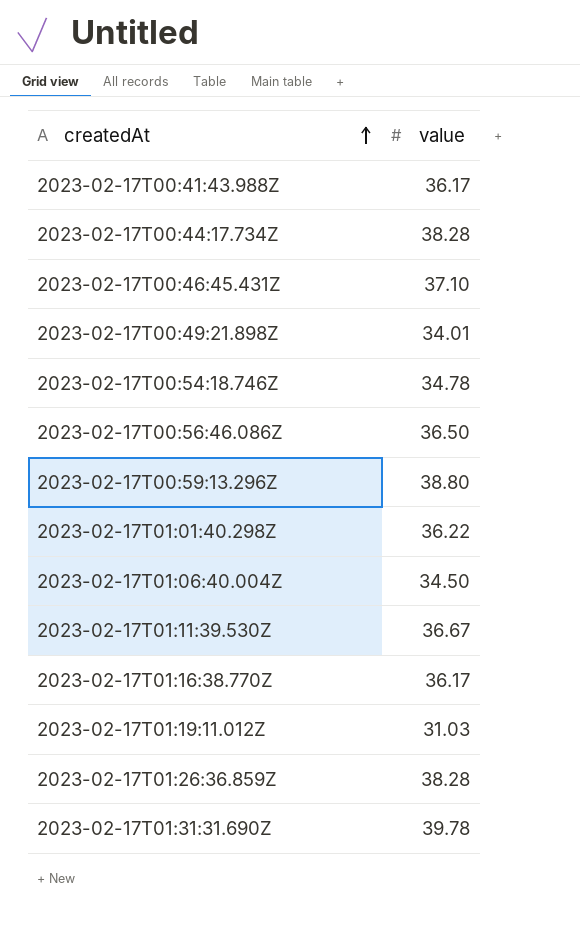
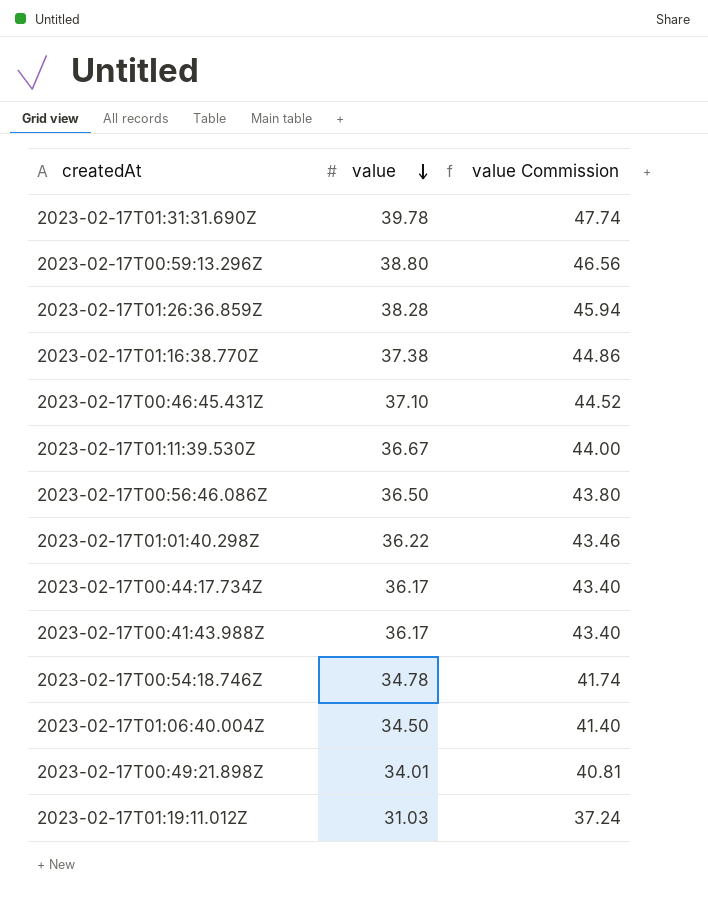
row order: createdAt ascending -> value descending
column value Commission | formula: none -> [value] * 1.2
2023-02-17T01:16:38.770Z | value: 36.17 -> 37.38
2023-02-17T00:44:17.734Z | value: 38.28 -> 36.17

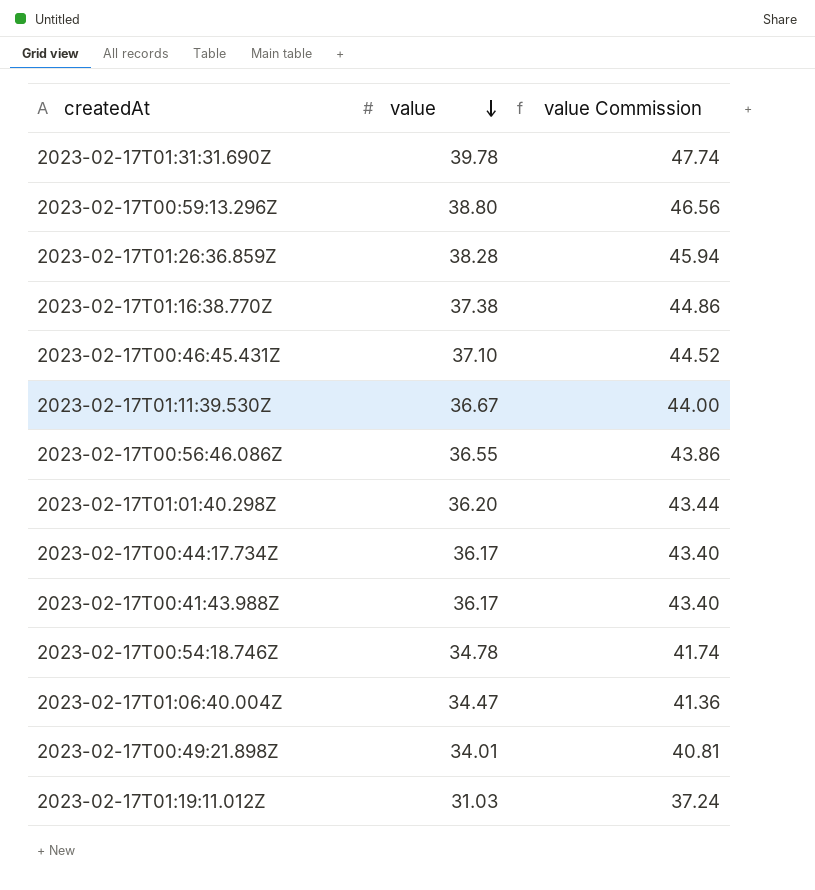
2023-02-17T00:56:46.086Z | value: 36.50 -> 36.55
2023-02-17T00:56:46.086Z | value Commission: 43.80 -> 43.86
2023-02-17T01:01:40.298Z | value: 36.22 -> 36.20
2023-02-17T01:01:40.298Z | value Commission: 43.46 -> 43.44
2023-02-17T01:06:40.004Z | value: 34.50 -> 34.47
2023-02-17T01:06:40.004Z | value Commission: 41.40 -> 41.36

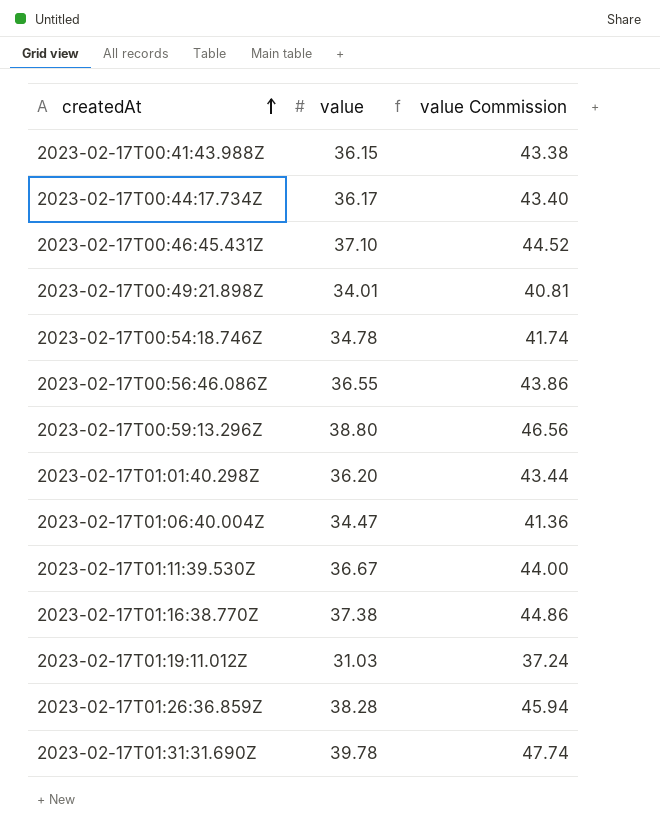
row order: value descending -> createdAt ascending
2023-02-17T00:41:43.988Z | value: 36.17 -> 36.15
2023-02-17T00:41:43.988Z | value Commission: 43.40 -> 43.38

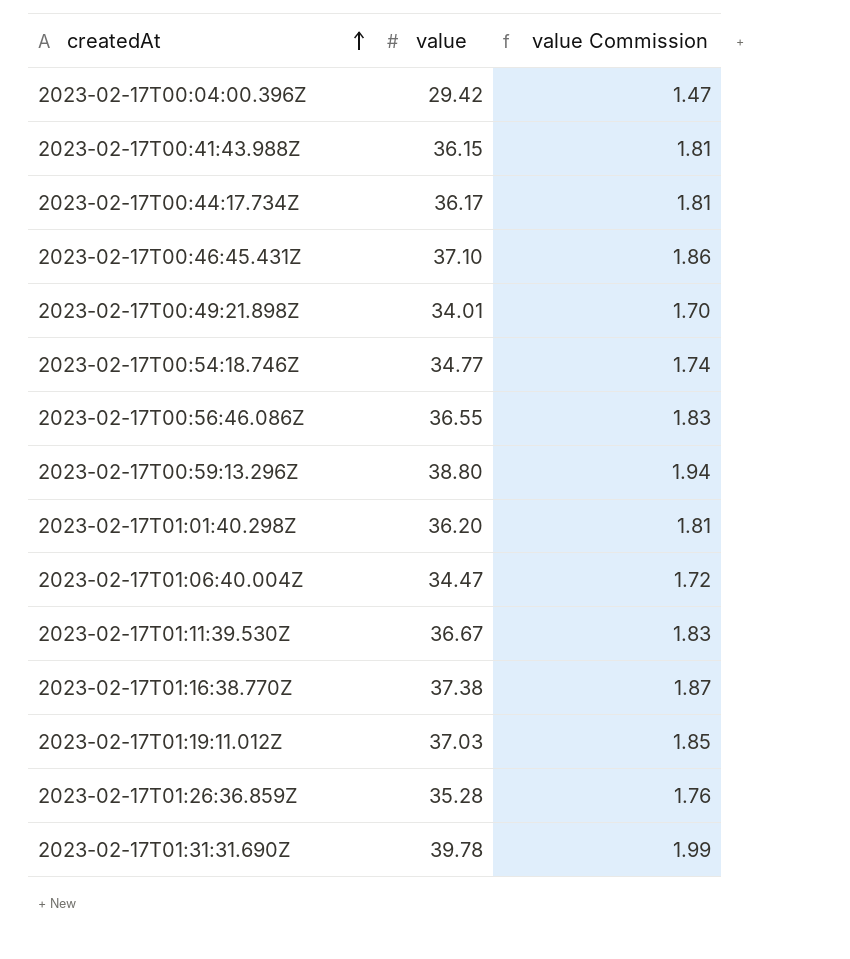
column value Commission | formula: [value] * 1.2 -> [value] * 0.05
row 2023-02-17T00:04:00.396Z: none -> 29.42 | 1.47
2023-02-17T00:54:18.746Z | value: 34.78 -> 34.77
2023-02-17T01:19:11.012Z | value: 31.03 -> 37.03
2023-02-17T01:26:36.859Z | value: 38.28 -> 35.28

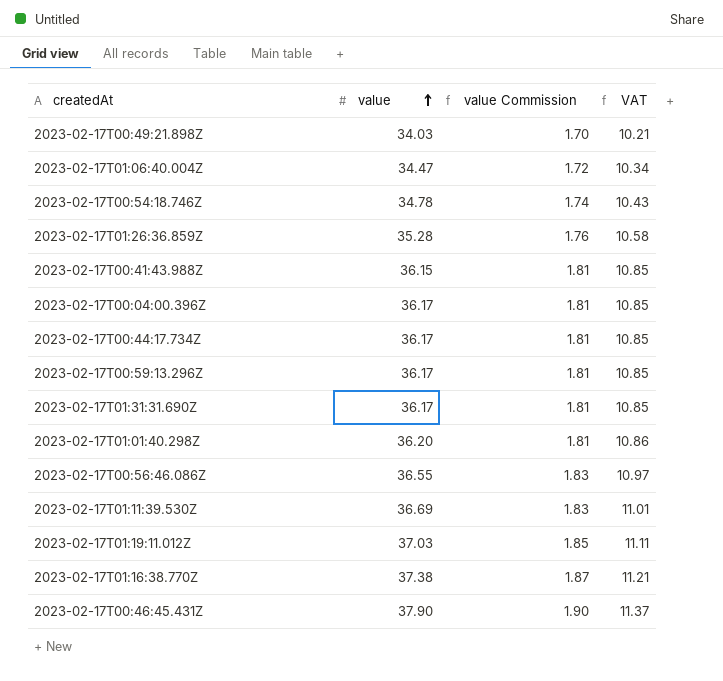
row order: createdAt ascending -> value ascending
column VAT | formula: none -> [value] * 0.3
2023-02-17T00:49:21.898Z | value: 34.01 -> 34.03
2023-02-17T00:54:18.746Z | value: 34.77 -> 34.78
2023-02-17T00:04:00.396Z | value: 29.42 -> 36.17
2023-02-17T00:04:00.396Z | value Commission: 1.47 -> 1.81
2023-02-17T00:59:13.296Z | value: 38.80 -> 36.17
2023-02-17T00:59:13.296Z | value Commission: 1.94 -> 1.81
2023-02-17T01:31:31.690Z | value: 39.78 -> 36.17
2023-02-17T01:31:31.690Z | value Commission: 1.99 -> 1.81
2023-02-17T01:11:39.530Z | value: 36.67 -> 36.69
2023-02-17T00:46:45.431Z | value: 37.10 -> 37.90
2023-02-17T00:46:45.431Z | value Commission: 1.86 -> 1.90

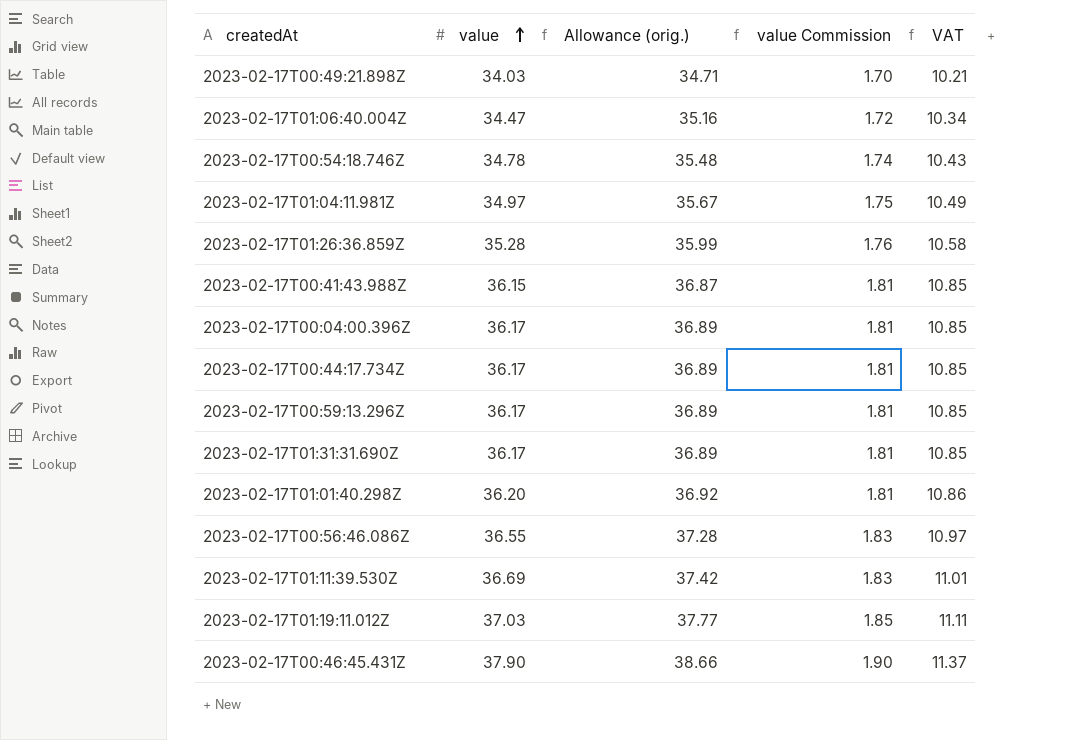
column Allowance (orig.) | formula: none -> [value] * 1.02
row 2023-02-17T01:16:38.770Z: 37.38 | 1.87 | 11.21 -> none
row 2023-02-17T01:04:11.981Z: none -> 34.97 | 35.67 | 1.75 | 10.49

